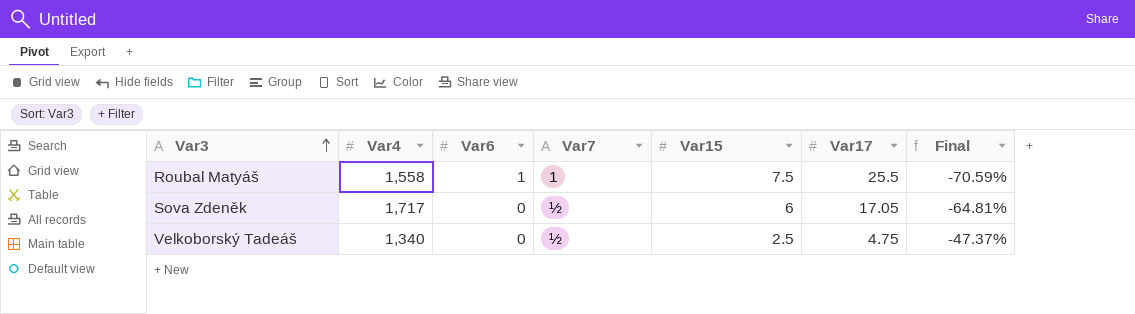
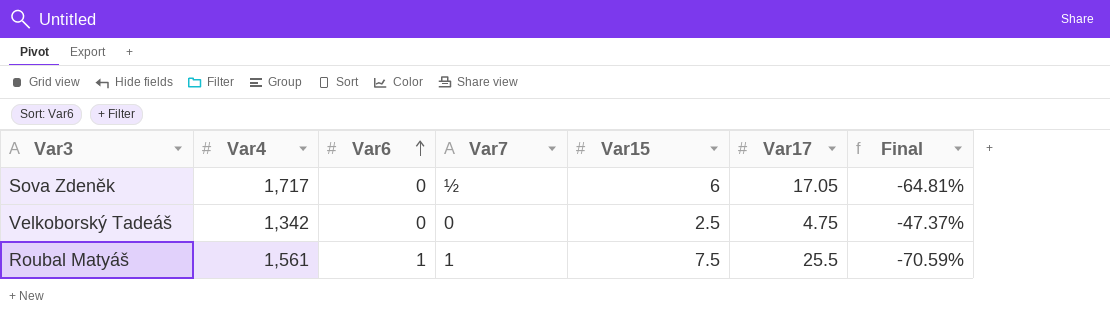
row order: Var3 ascending -> Var6 ascending
Velkoborský Tadeáš | Var4: 1,340 -> 1,342
Velkoborský Tadeáš | Var7: ½ -> 0
Roubal Matyáš | Var4: 1,558 -> 1,561

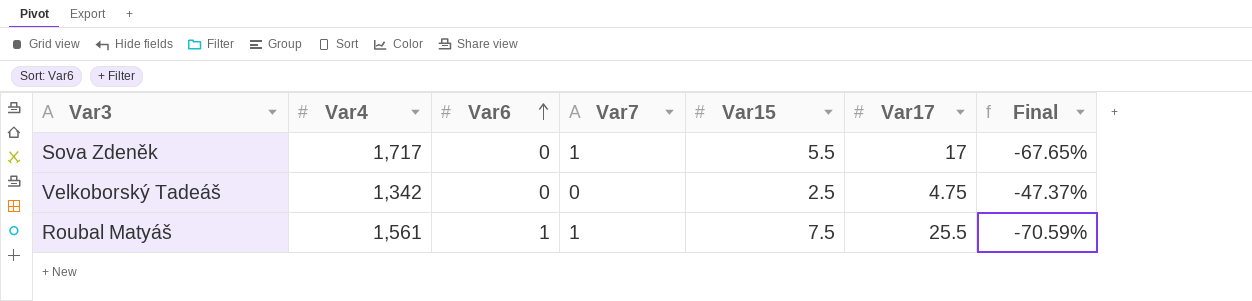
Sova Zdeněk | Var7: ½ -> 1
Sova Zdeněk | Var15: 6 -> 5.5
Sova Zdeněk | Var17: 17.05 -> 17
Sova Zdeněk | Final: -64.81% -> -67.65%

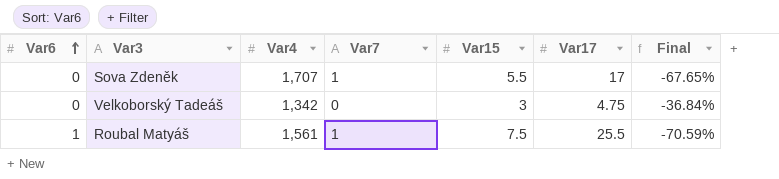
column Var6 | position: 3 -> 1
Sova Zdeněk | Var4: 1,717 -> 1,707
Velkoborský Tadeáš | Var15: 2.5 -> 3
Velkoborský Tadeáš | Final: -47.37% -> -36.84%

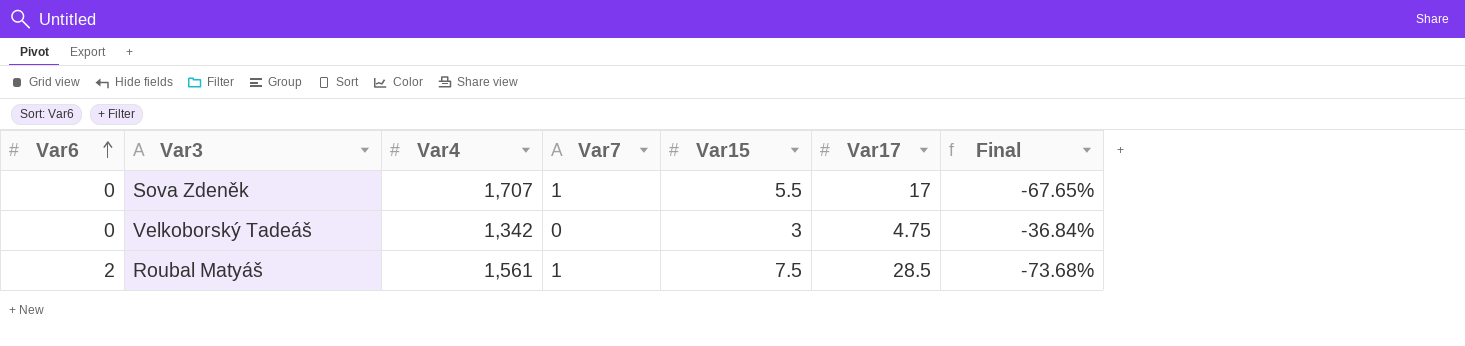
Roubal Matyáš | Var6: 1 -> 2
Roubal Matyáš | Var17: 25.5 -> 28.5
Roubal Matyáš | Final: -70.59% -> -73.68%

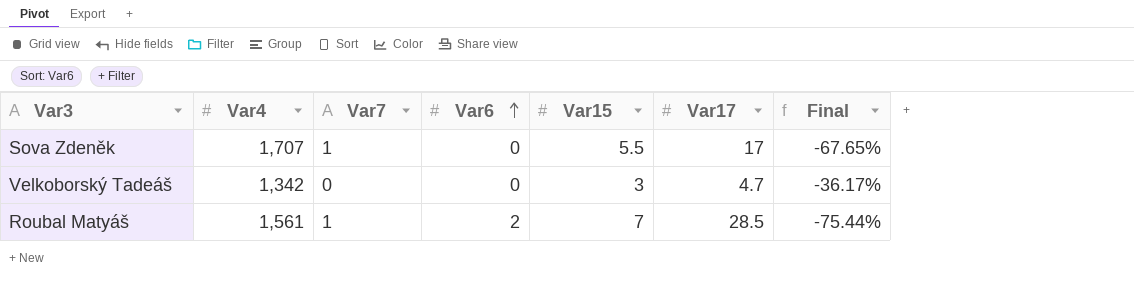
column Var6 | position: 1 -> 4
Velkoborský Tadeáš | Var17: 4.75 -> 4.7
Velkoborský Tadeáš | Final: -36.84% -> -36.17%
Roubal Matyáš | Var15: 7.5 -> 7
Roubal Matyáš | Final: -73.68% -> -75.44%

